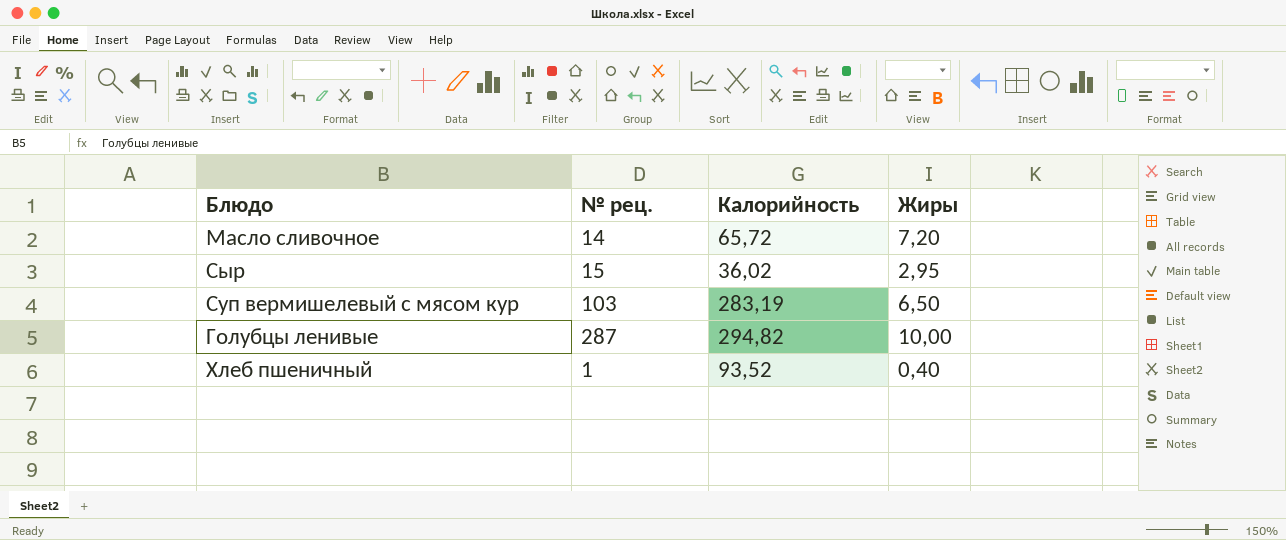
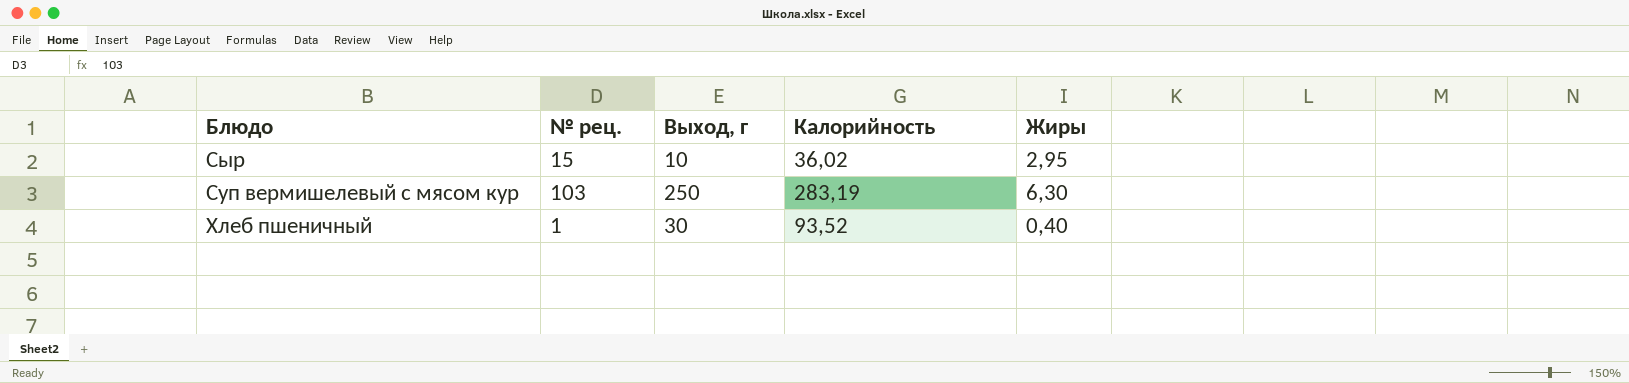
column Выход, г | position: none -> 3
row Масло сливочное: 14 | 65,72 | 7,20 -> none
row Голубцы ленивые: 287 | 294,82 | 10,00 -> none
Суп вермишелевый с мясом кур | Жиры: 6,50 -> 6,30

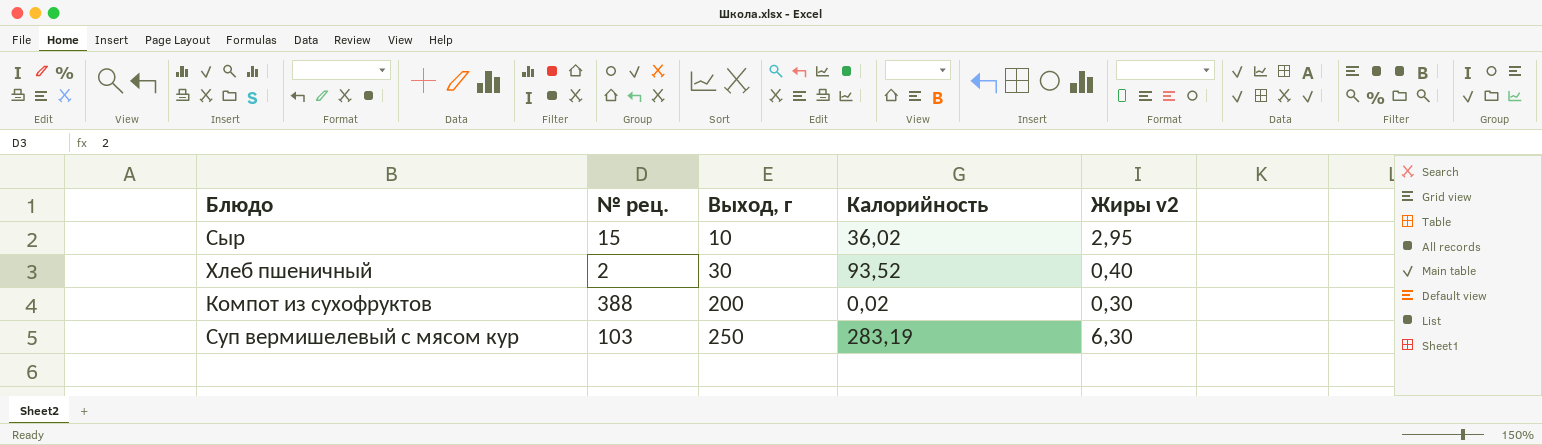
row order: none -> Выход, г ascending
column name: Жиры -> Жиры v2
Хлеб пшеничный | № рец.: 1 -> 2
row Компот из сухофруктов: none -> 388 | 200 | 0,02 | 0,30

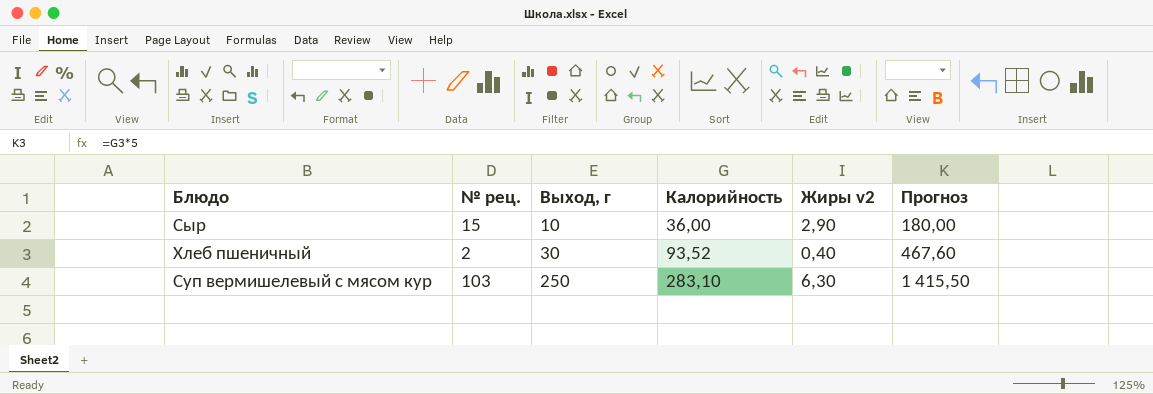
column Прогноз | formula: none -> [Калорийность] * 5
row Компот из сухофруктов: 388 | 200 | 0,02 | 0,30 -> none
Сыр | Калорийность: 36,02 -> 36,00
Сыр | Жиры v2: 2,95 -> 2,90
Суп вермишелевый с мясом кур | Калорийность: 283,19 -> 283,10

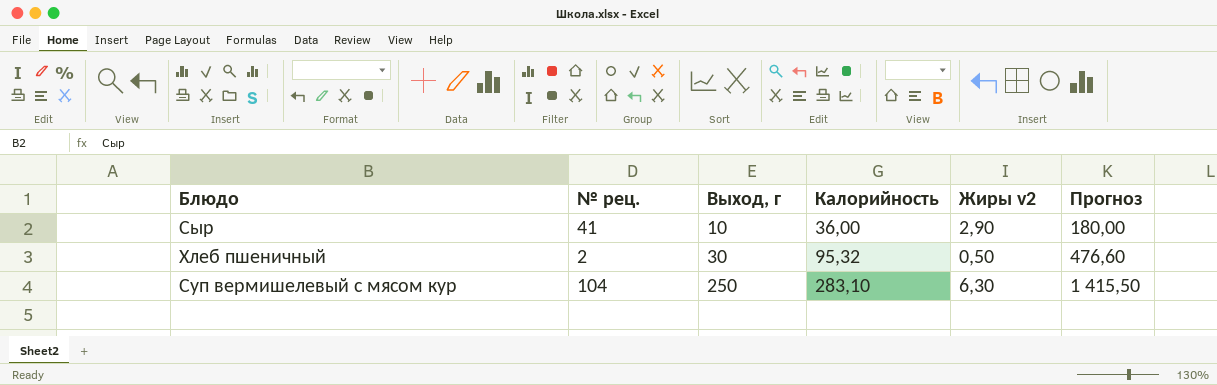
Сыр | № рец.: 15 -> 41
Хлеб пшеничный | Калорийность: 93,52 -> 95,32
Хлеб пшеничный | Жиры v2: 0,40 -> 0,50
Хлеб пшеничный | Прогноз: 467,60 -> 476,60
Суп вермишелевый с мясом кур | № рец.: 103 -> 104

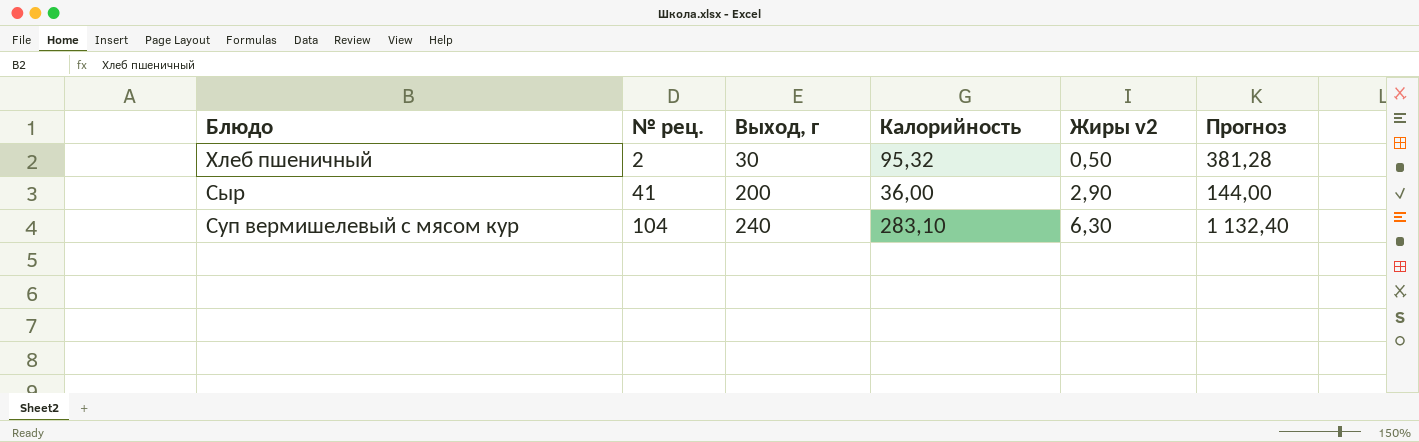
row order: Выход, г ascending -> Блюдо descending
column Прогноз | formula: [Калорийность] * 5 -> [Калорийность] * 4
Сыр | Выход, г: 10 -> 200
Суп вермишелевый с мясом кур | Выход, г: 250 -> 240

